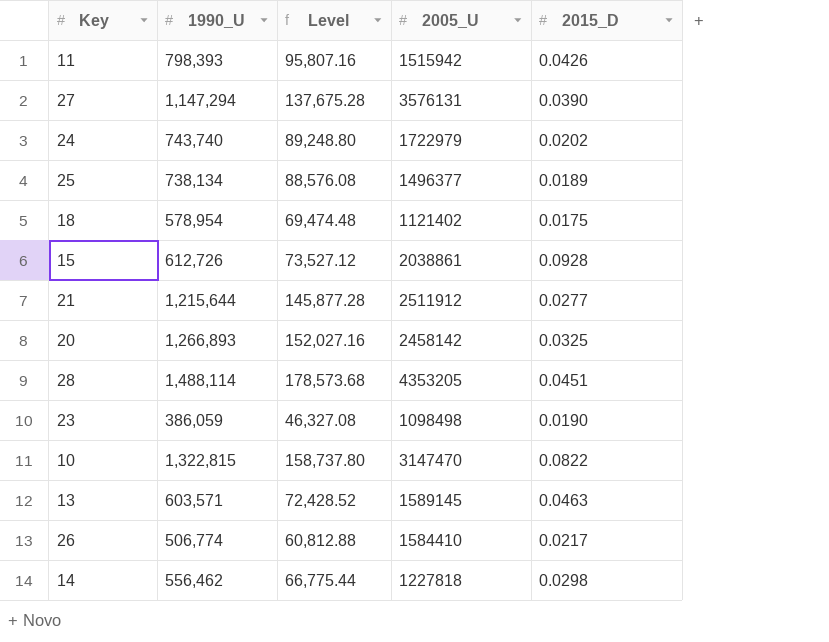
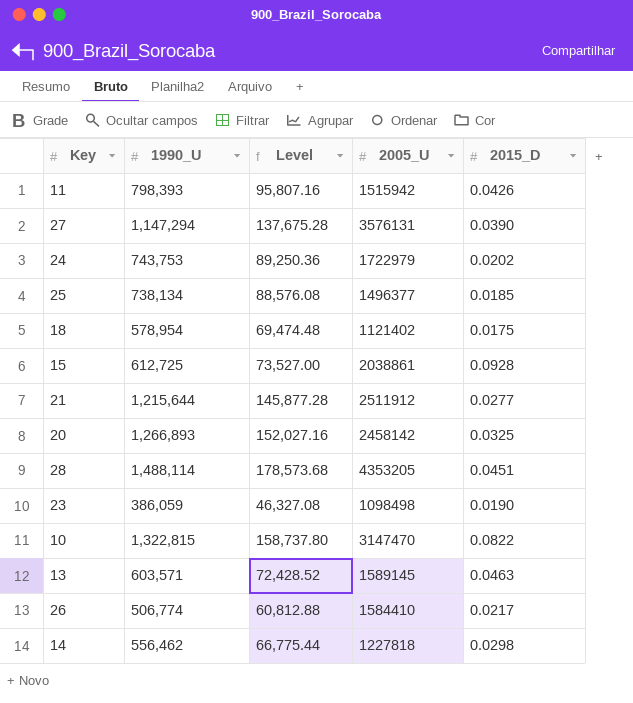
24 | 1990_U: 743,740 -> 743,753
24 | Level: 89,248.80 -> 89,250.36
25 | 2015_D: 0.0189 -> 0.0185
15 | 1990_U: 612,726 -> 612,725
15 | Level: 73,527.12 -> 73,527.00

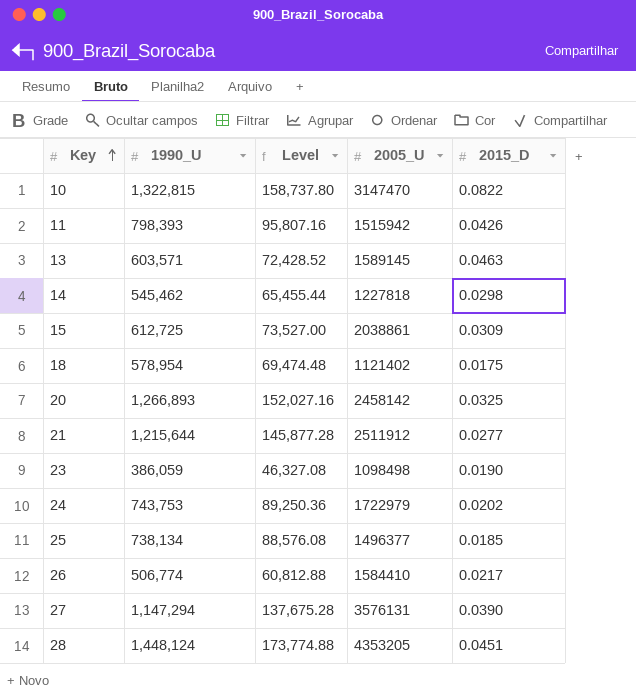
row order: none -> Key ascending
14 | 1990_U: 556,462 -> 545,462
14 | Level: 66,775.44 -> 65,455.44
15 | 2015_D: 0.0928 -> 0.0309
28 | 1990_U: 1,488,114 -> 1,448,124
28 | Level: 178,573.68 -> 173,774.88

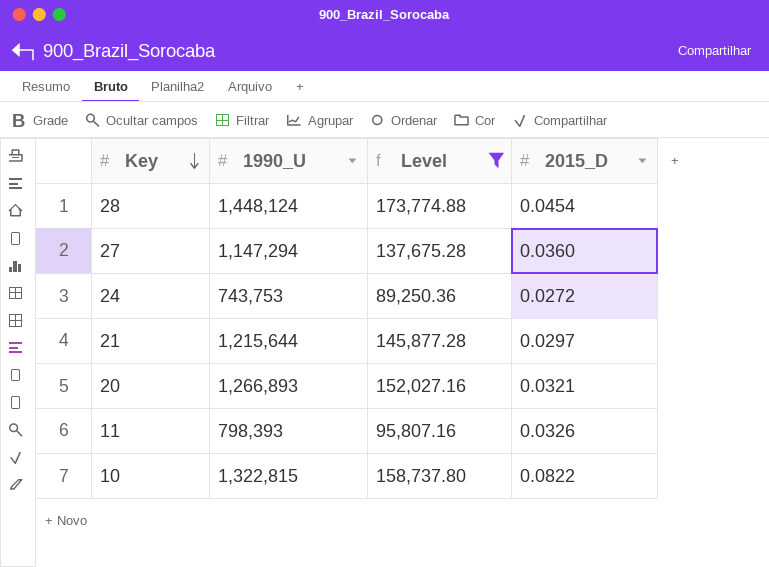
filter: none -> Level >= 89,250.36
row order: Key ascending -> Key descending
column 2005_U | position: 4 -> none
28 | 2015_D: 0.0451 -> 0.0454
27 | 2015_D: 0.0390 -> 0.0360
24 | 2015_D: 0.0202 -> 0.0272
21 | 2015_D: 0.0277 -> 0.0297
20 | 2015_D: 0.0325 -> 0.0321
11 | 2015_D: 0.0426 -> 0.0326

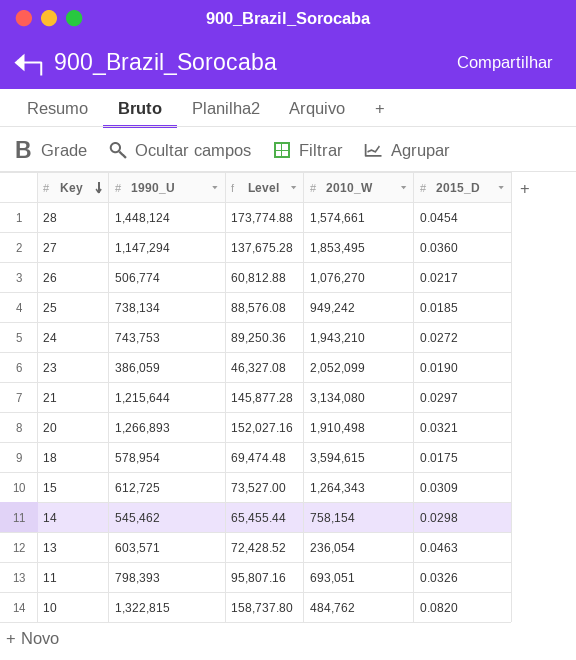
filter: Level >= 89,250.36 -> none
column 2010_W | position: none -> 4
10 | 2015_D: 0.0822 -> 0.0820

